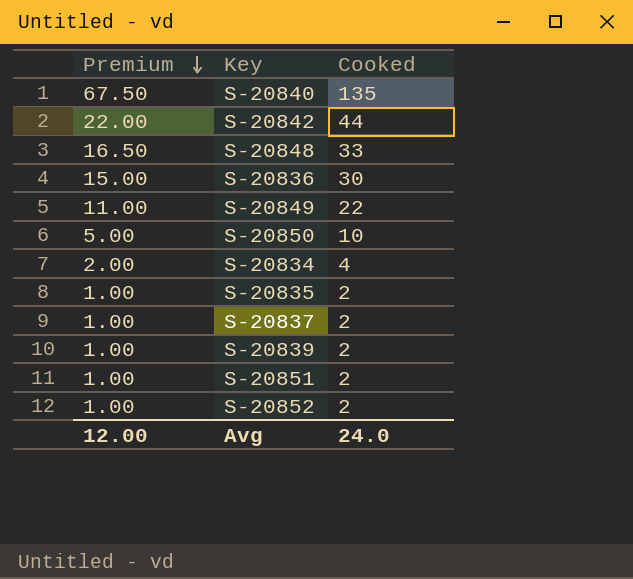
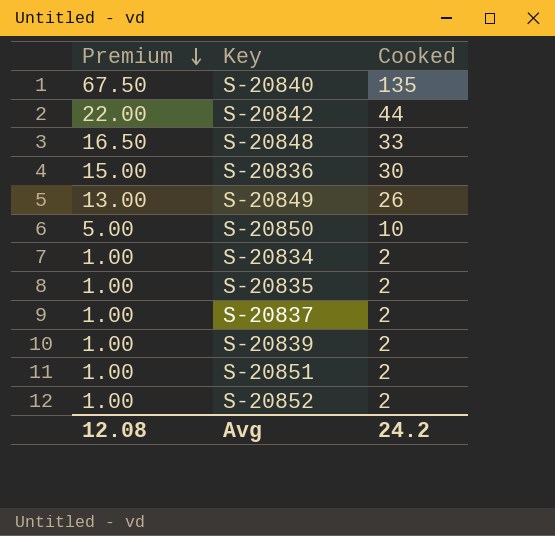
S-20849 | Premium: 11.00 -> 13.00
S-20849 | Cooked: 22 -> 26
S-20834 | Premium: 2.00 -> 1.00
S-20834 | Cooked: 4 -> 2
Avg | Premium: 12.00 -> 12.08
Avg | Cooked: 24.0 -> 24.2

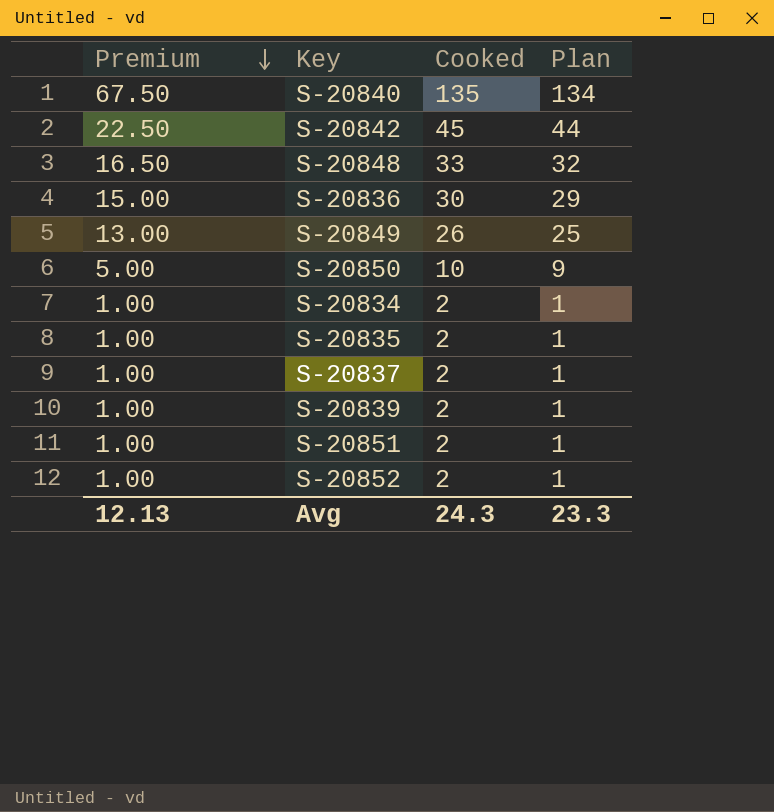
column Plan | formula: none -> [Cooked] - 1
S-20842 | Premium: 22.00 -> 22.50
S-20842 | Cooked: 44 -> 45
Avg | Premium: 12.08 -> 12.13
Avg | Cooked: 24.2 -> 24.3

